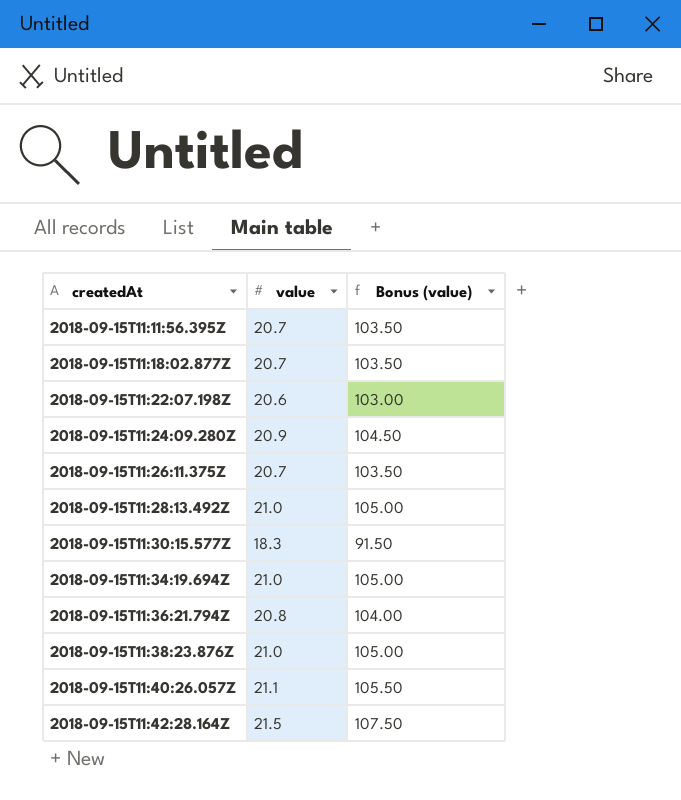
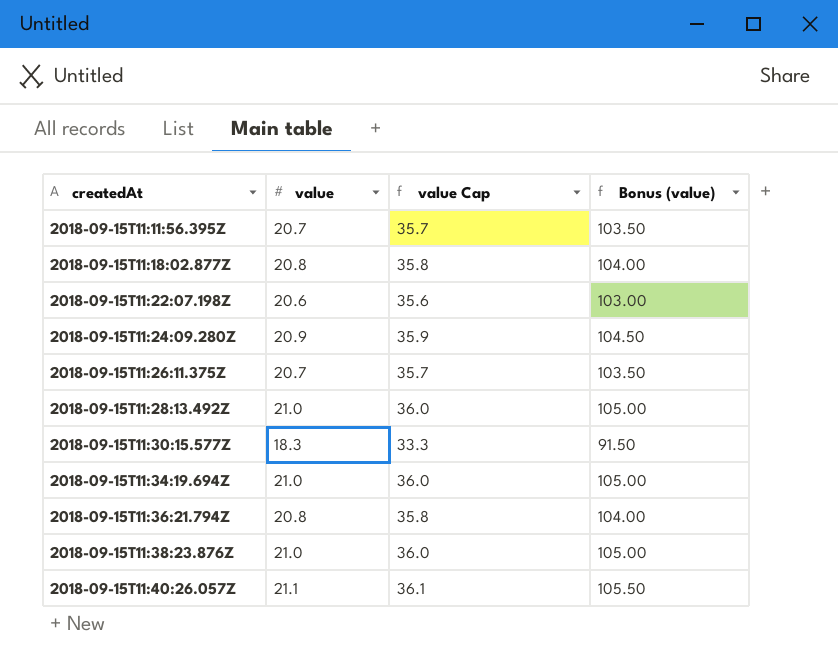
column value Cap | formula: none -> [value] + 15
row 2018-09-15T11:42:28.164Z: 21.5 | 107.50 -> none
2018-09-15T11:18:02.877Z | value: 20.7 -> 20.8
2018-09-15T11:18:02.877Z | Bonus (value): 103.50 -> 104.00

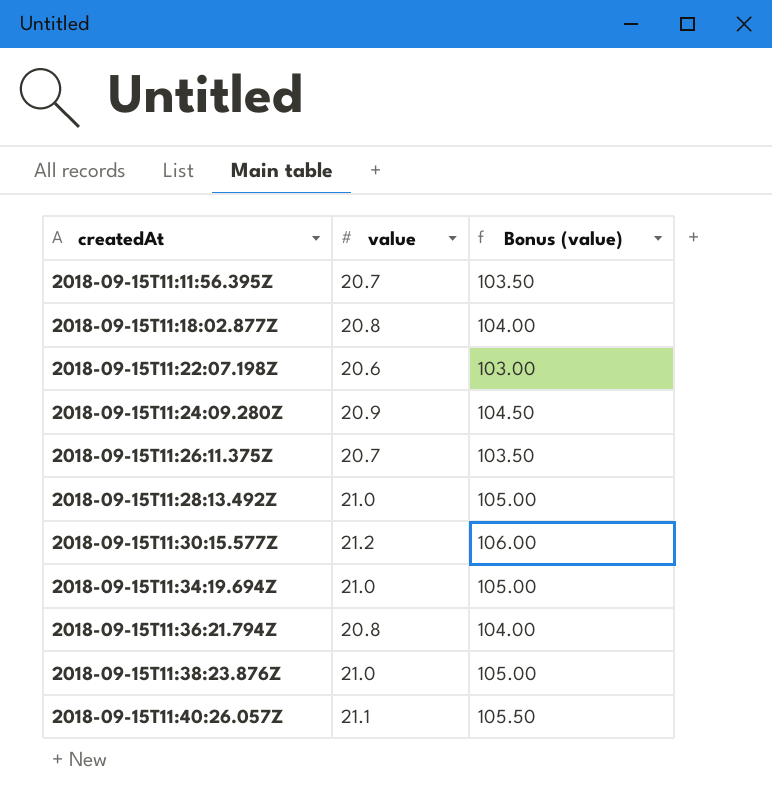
column value Cap | formula: [value] + 15 -> none
2018-09-15T11:30:15.577Z | value: 18.3 -> 21.2
2018-09-15T11:30:15.577Z | Bonus (value): 91.50 -> 106.00

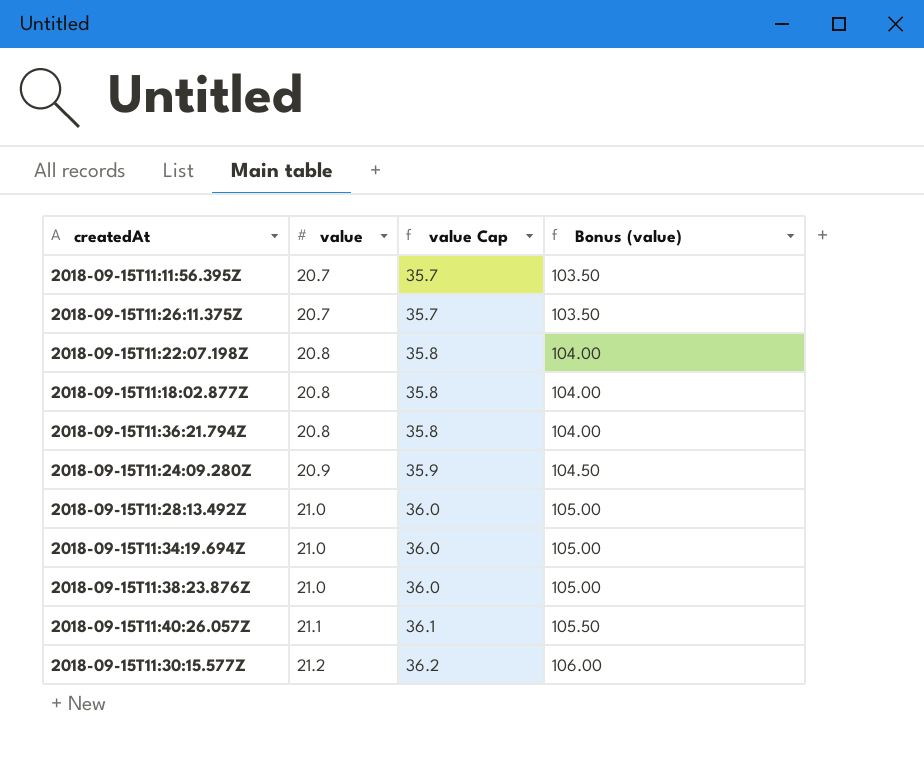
row order: createdAt ascending -> value ascending
column value Cap | formula: none -> [value] + 15
2018-09-15T11:22:07.198Z | value: 20.6 -> 20.8
2018-09-15T11:22:07.198Z | Bonus (value): 103.00 -> 104.00

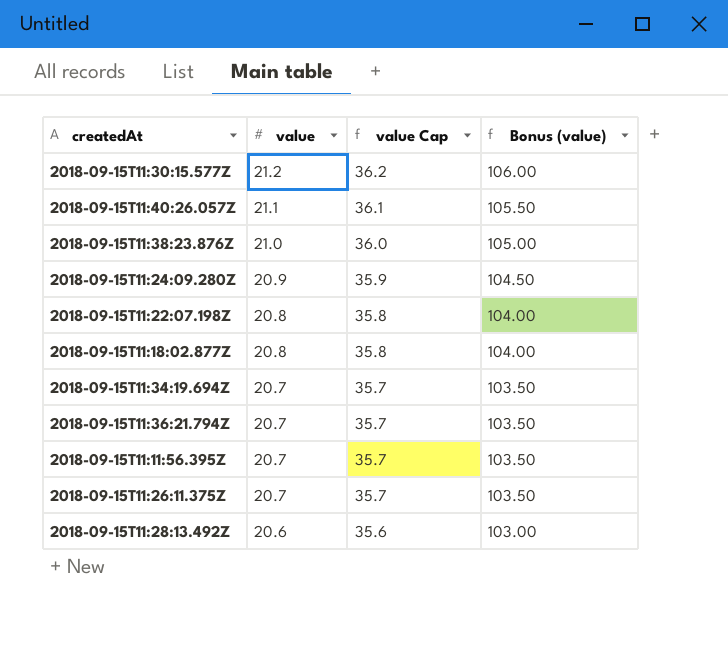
row order: value ascending -> value descending
2018-09-15T11:34:19.694Z | value: 21.0 -> 20.7
2018-09-15T11:34:19.694Z | value Cap: 36.0 -> 35.7
2018-09-15T11:34:19.694Z | Bonus (value): 105.00 -> 103.50
2018-09-15T11:36:21.794Z | value: 20.8 -> 20.7
2018-09-15T11:36:21.794Z | value Cap: 35.8 -> 35.7
2018-09-15T11:36:21.794Z | Bonus (value): 104.00 -> 103.50
2018-09-15T11:28:13.492Z | value: 21.0 -> 20.6
2018-09-15T11:28:13.492Z | value Cap: 36.0 -> 35.6
2018-09-15T11:28:13.492Z | Bonus (value): 105.00 -> 103.00

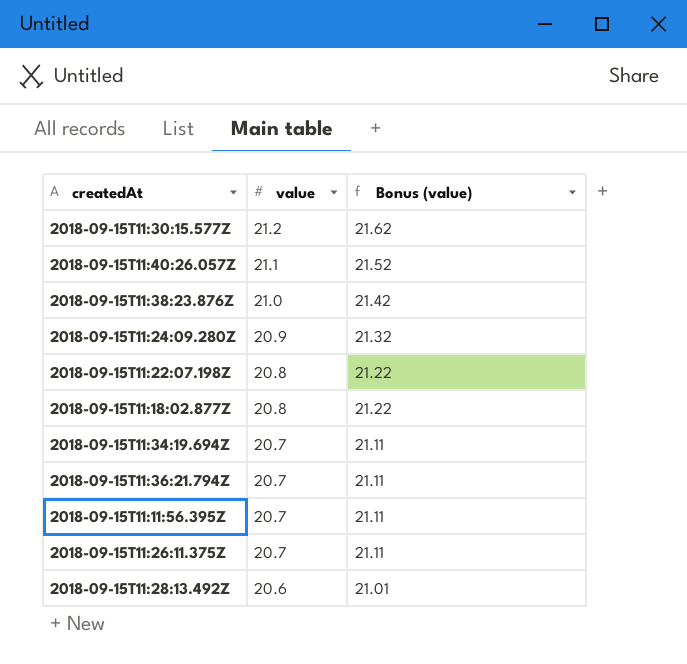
column value Cap | formula: [value] + 15 -> none
column Bonus (value) | formula: [value] * 5 -> [value] * 1.02

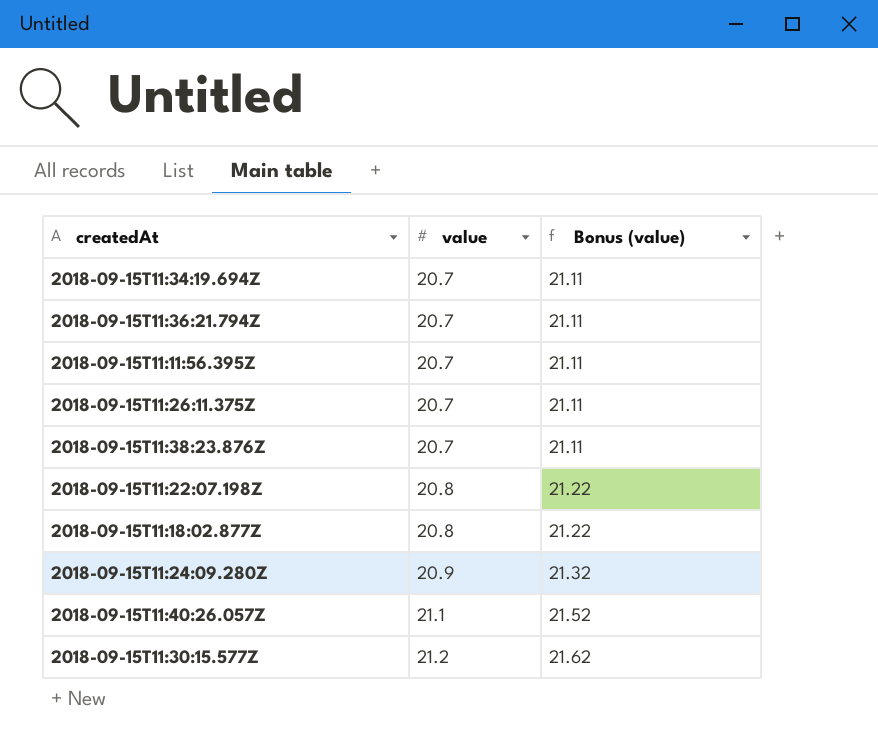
row order: value descending -> value ascending
row 2018-09-15T11:28:13.492Z: 20.6 | 21.01 -> none
2018-09-15T11:38:23.876Z | value: 21.0 -> 20.7
2018-09-15T11:38:23.876Z | Bonus (value): 21.42 -> 21.11

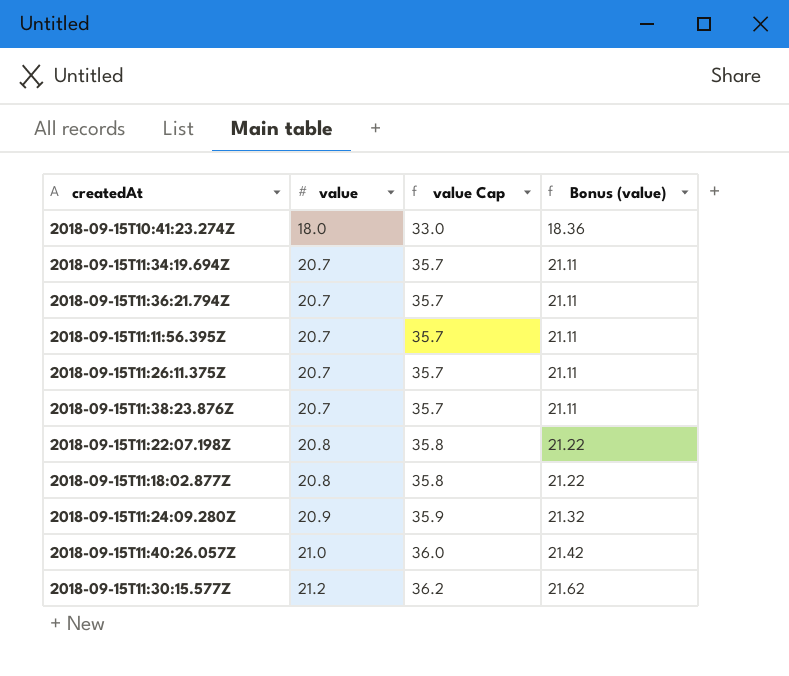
column value Cap | formula: none -> [value] + 15
row 2018-09-15T10:41:23.274Z: none -> 18.0 | 33.0 | 18.36
2018-09-15T11:40:26.057Z | value: 21.1 -> 21.0
2018-09-15T11:40:26.057Z | Bonus (value): 21.52 -> 21.42

